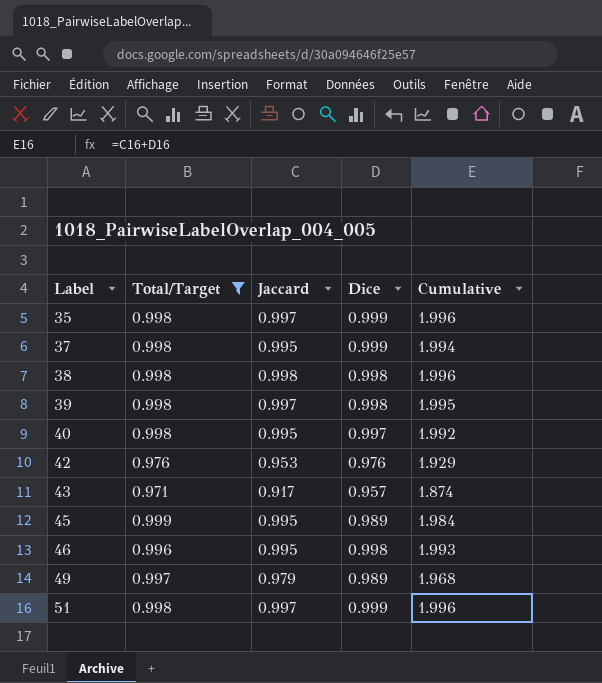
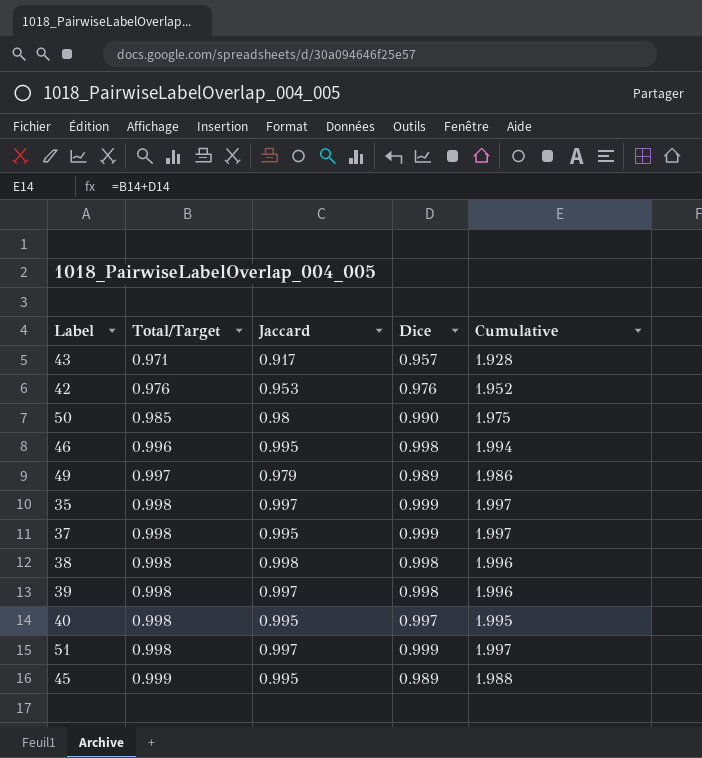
filter: Total/Target != 0.985 -> none
row order: Label ascending -> Total/Target ascending
column Cumulative | formula: [Jaccard] + [Dice] -> [Total/Target] + [Dice]

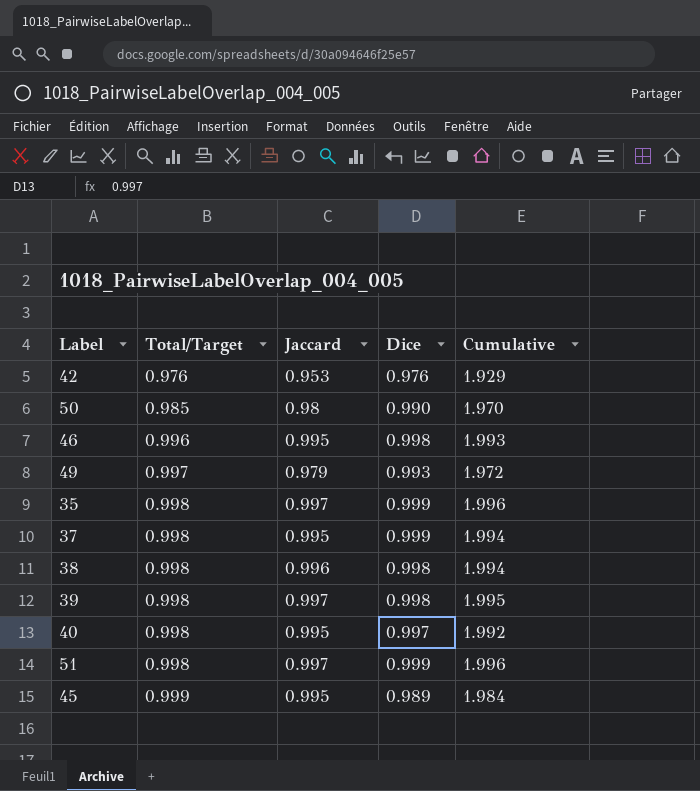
column Cumulative | formula: [Total/Target] + [Dice] -> [Jaccard] + [Dice]
row 43: 0.971 | 0.917 | 0.957 | 1.928 -> none
49 | Dice: 0.989 -> 0.993
38 | Jaccard: 0.998 -> 0.996

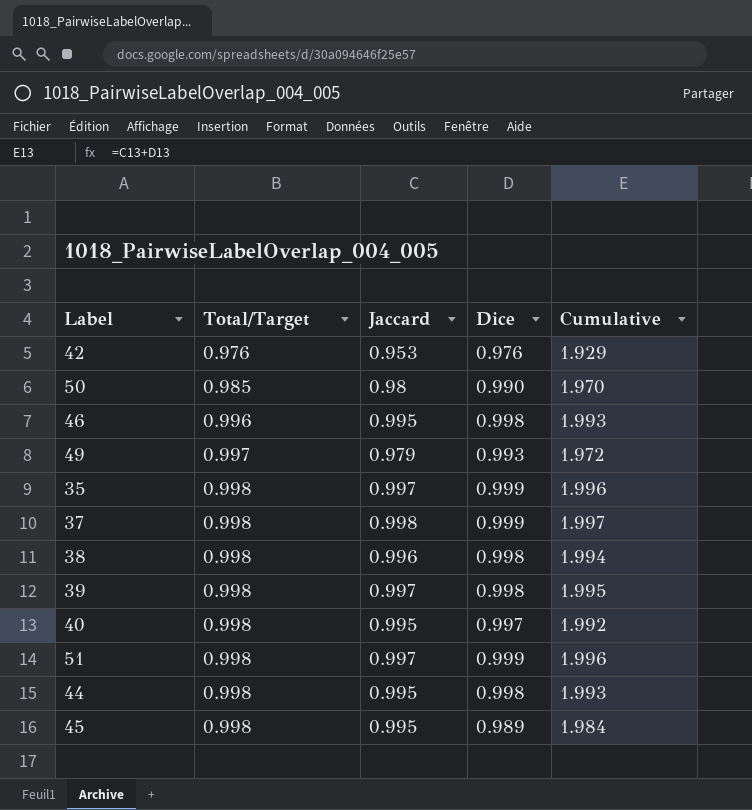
37 | Jaccard: 0.995 -> 0.998
37 | Cumulative: 1.994 -> 1.997
row 44: none -> 0.998 | 0.995 | 0.998 | 1.993
45 | Total/Target: 0.999 -> 0.998

